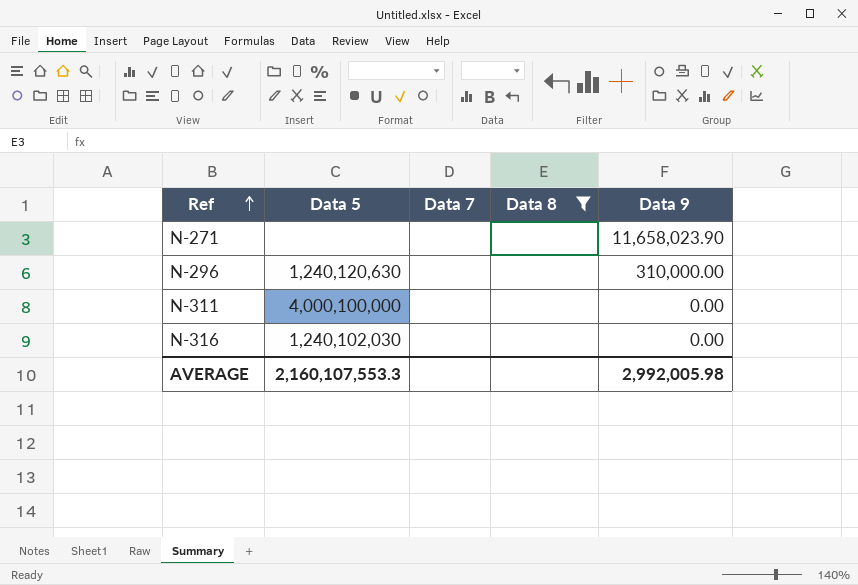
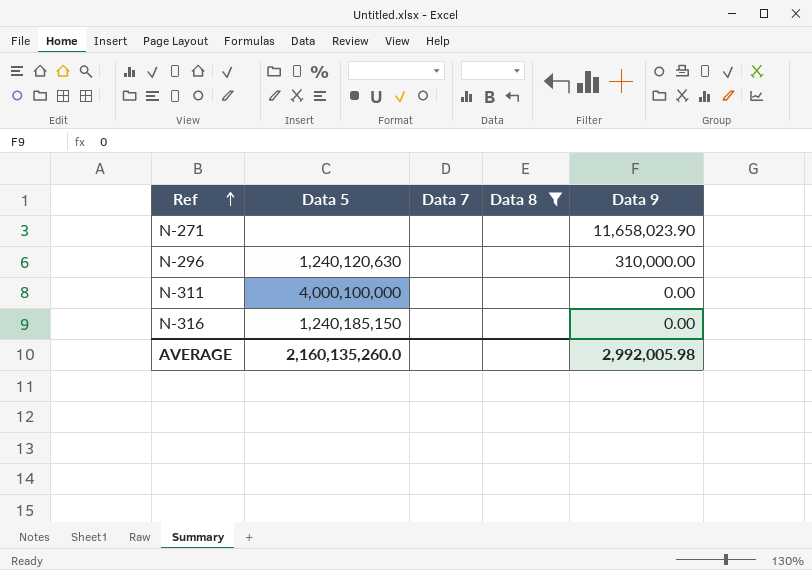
N-316 | Data 5: 1,240,102,030 -> 1,240,185,150
AVERAGE | Data 5: 2,160,107,553.3 -> 2,160,135,260.0

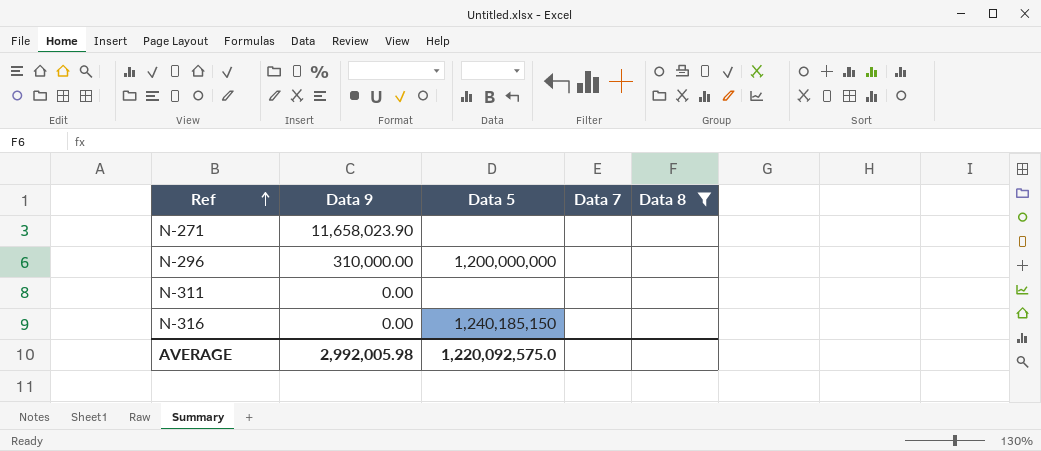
column Data 9 | position: 5 -> 2
N-296 | Data 5: 1,240,120,630 -> 1,200,000,000
N-311 | Data 5: 4,000,100,000 -> none
AVERAGE | Data 5: 2,160,135,260.0 -> 1,220,092,575.0

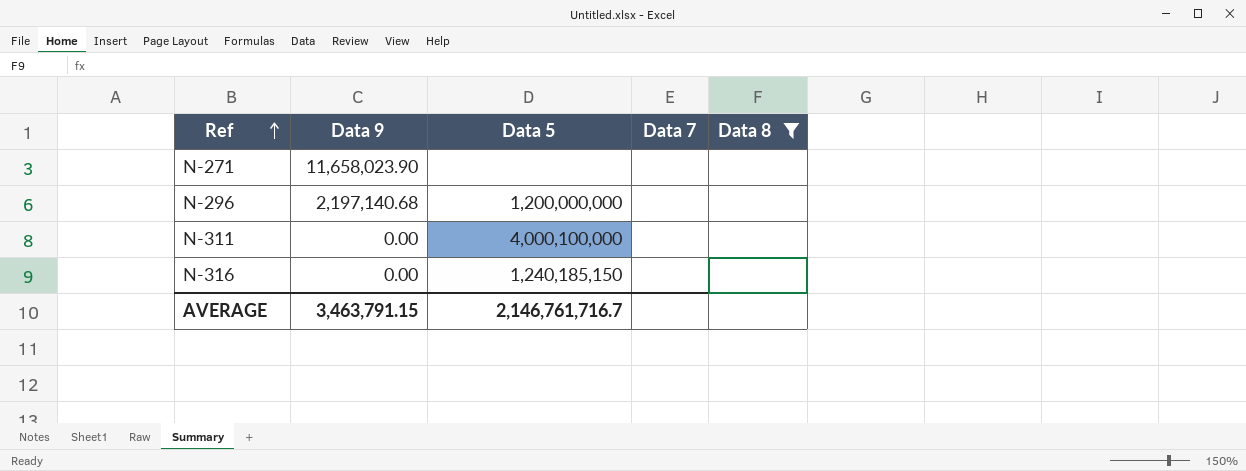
N-296 | Data 9: 310,000.00 -> 2,197,140.68
N-311 | Data 5: none -> 4,000,100,000
AVERAGE | Data 9: 2,992,005.98 -> 3,463,791.15
AVERAGE | Data 5: 1,220,092,575.0 -> 2,146,761,716.7

